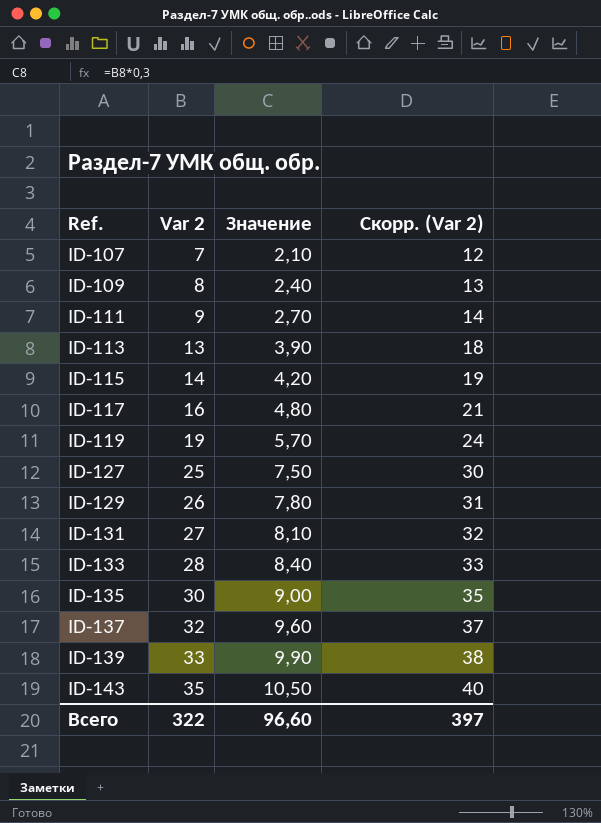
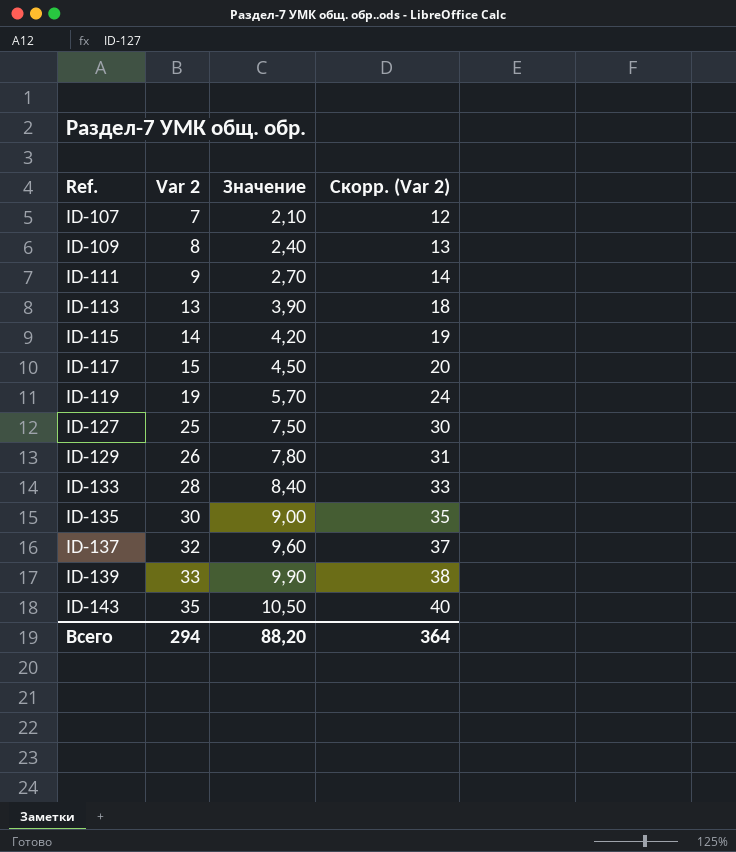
row ID-131: 27 | 8,10 | 32 -> none
ID-117 | Var 2: 16 -> 15
ID-117 | Значение: 4,80 -> 4,50
ID-117 | Скорр. (Var 2): 21 -> 20
Всего | Var 2: 322 -> 294
Всего | Значение: 96,60 -> 88,20
Всего | Скорр. (Var 2): 397 -> 364

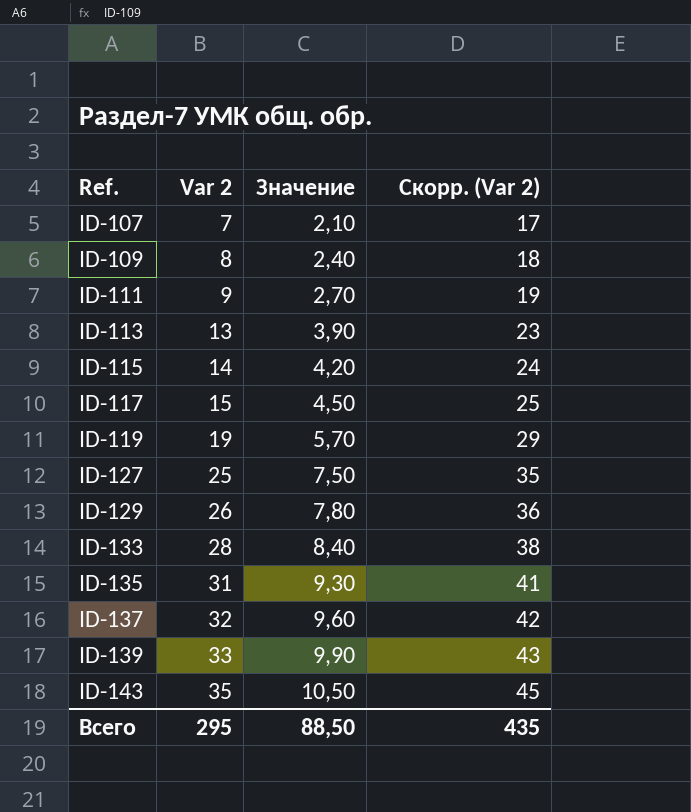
column Скорр. (Var 2) | formula: [Var 2] + 5 -> [Var 2] + 10
ID-135 | Var 2: 30 -> 31
ID-135 | Значение: 9,00 -> 9,30
Всего | Var 2: 294 -> 295
Всего | Значение: 88,20 -> 88,50
Всего | Скорр. (Var 2): 364 -> 435

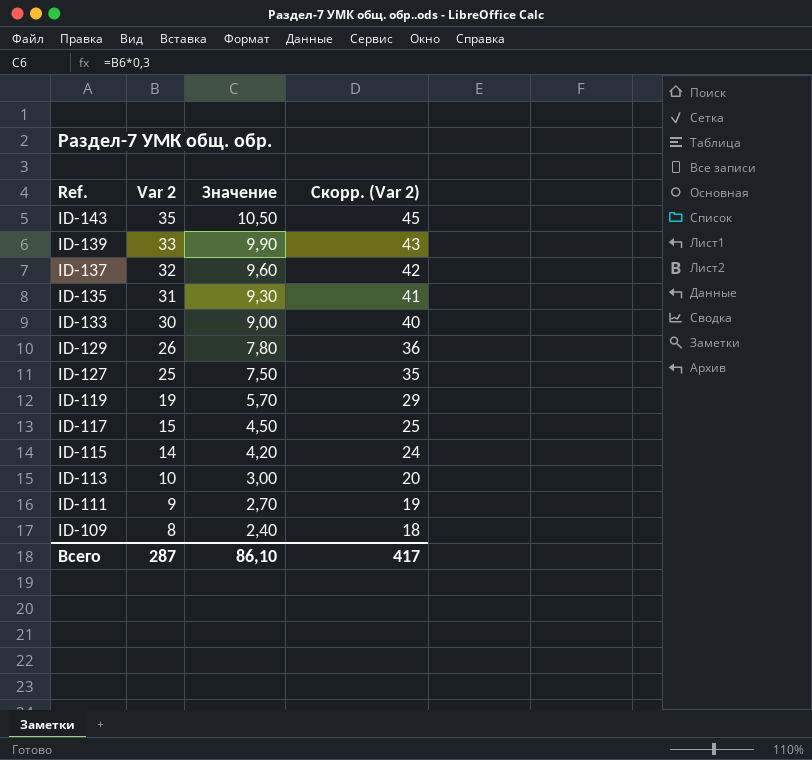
row order: Ref. ascending -> Ref. descending
row ID-107: 7 | 2,10 | 17 -> none
ID-133 | Var 2: 28 -> 30
ID-133 | Значение: 8,40 -> 9,00
ID-133 | Скорр. (Var 2): 38 -> 40
ID-113 | Var 2: 13 -> 10
ID-113 | Значение: 3,90 -> 3,00
ID-113 | Скорр. (Var 2): 23 -> 20
Всего | Var 2: 295 -> 287
Всего | Значение: 88,50 -> 86,10
Всего | Скорр. (Var 2): 435 -> 417

